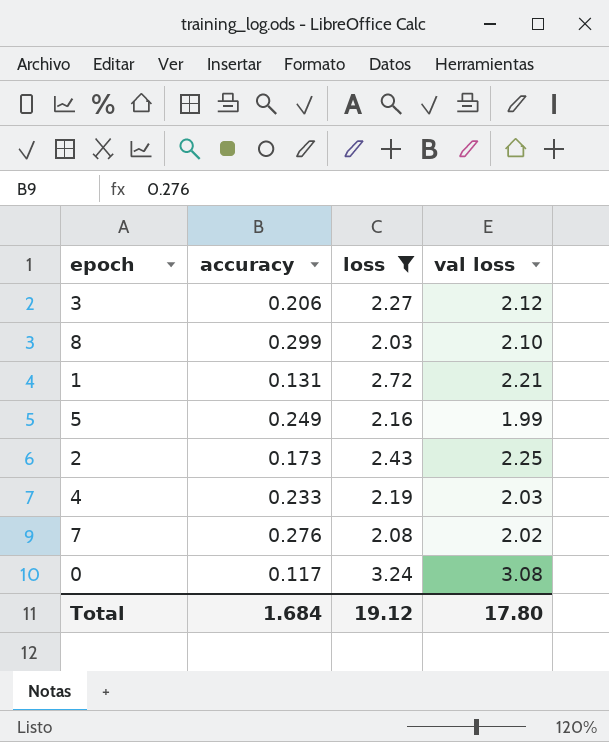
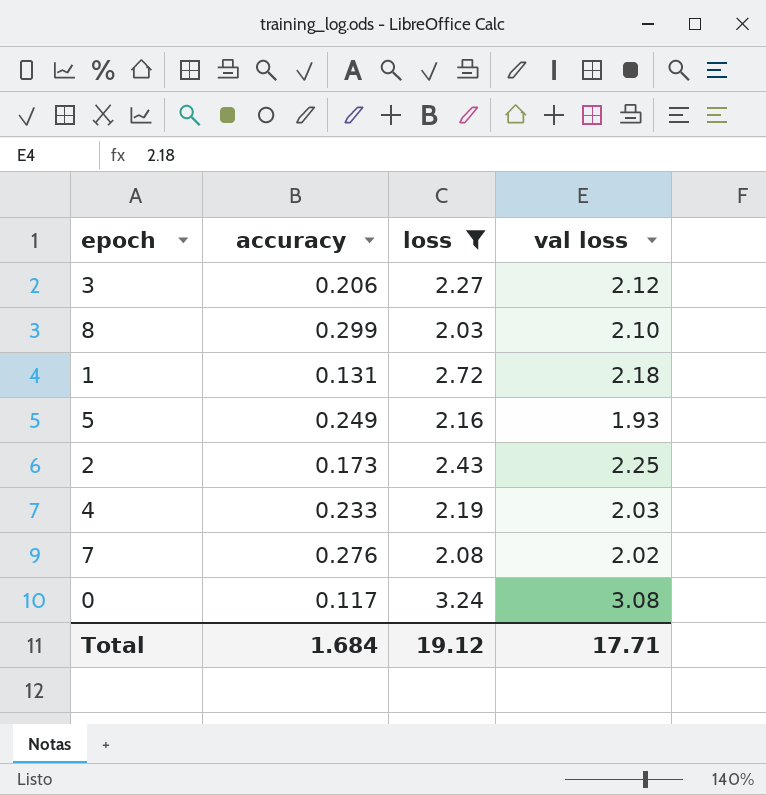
1 | val loss: 2.21 -> 2.18
5 | val loss: 1.99 -> 1.93
Total | val loss: 17.80 -> 17.71

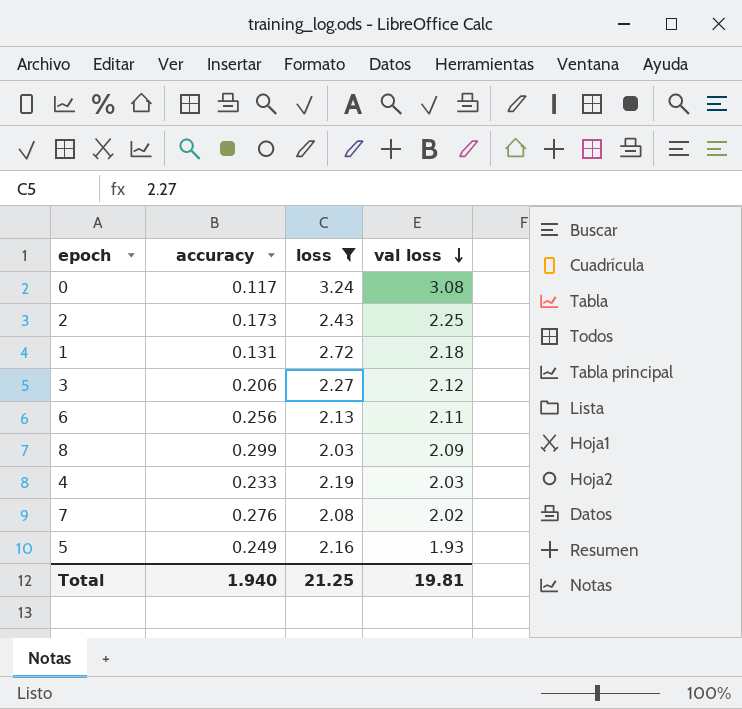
row order: none -> val loss descending
row 6: none -> 0.256 | 2.13 | 2.11
8 | val loss: 2.10 -> 2.09
Total | accuracy: 1.684 -> 1.940
Total | loss: 19.12 -> 21.25
Total | val loss: 17.71 -> 19.81

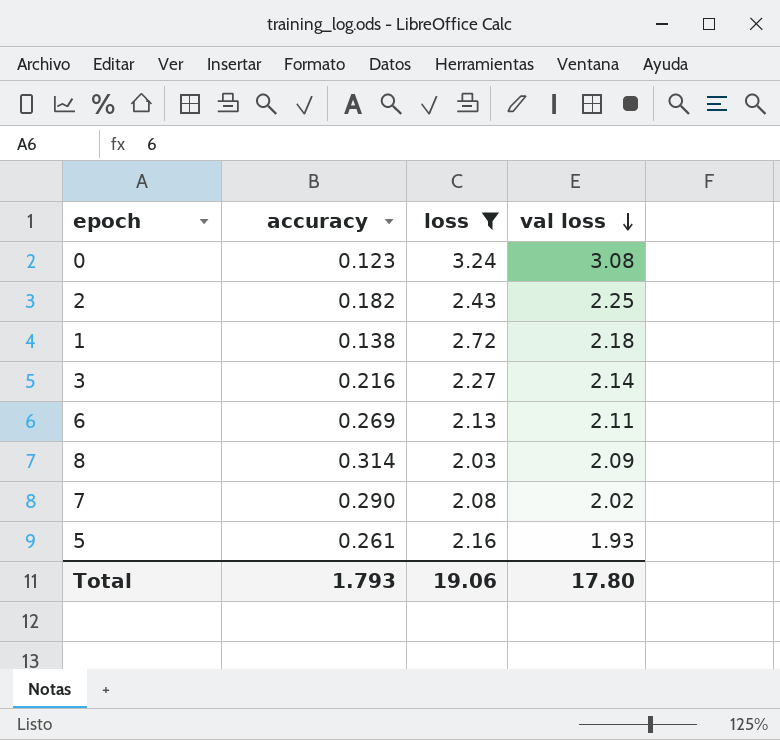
row 4: 0.233 | 2.19 | 2.03 -> none
0 | accuracy: 0.117 -> 0.123
2 | accuracy: 0.173 -> 0.182
1 | accuracy: 0.131 -> 0.138
3 | accuracy: 0.206 -> 0.216
3 | val loss: 2.12 -> 2.14
6 | accuracy: 0.256 -> 0.269
8 | accuracy: 0.299 -> 0.314
7 | accuracy: 0.276 -> 0.290
5 | accuracy: 0.249 -> 0.261
Total | accuracy: 1.940 -> 1.793
Total | loss: 21.25 -> 19.06
Total | val loss: 19.81 -> 17.80

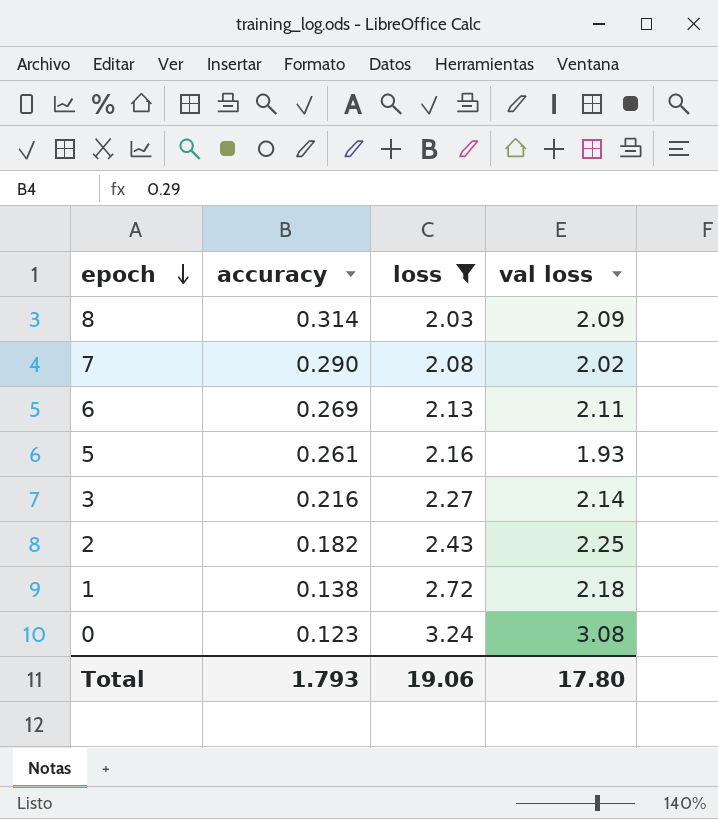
row order: val loss descending -> epoch descending

